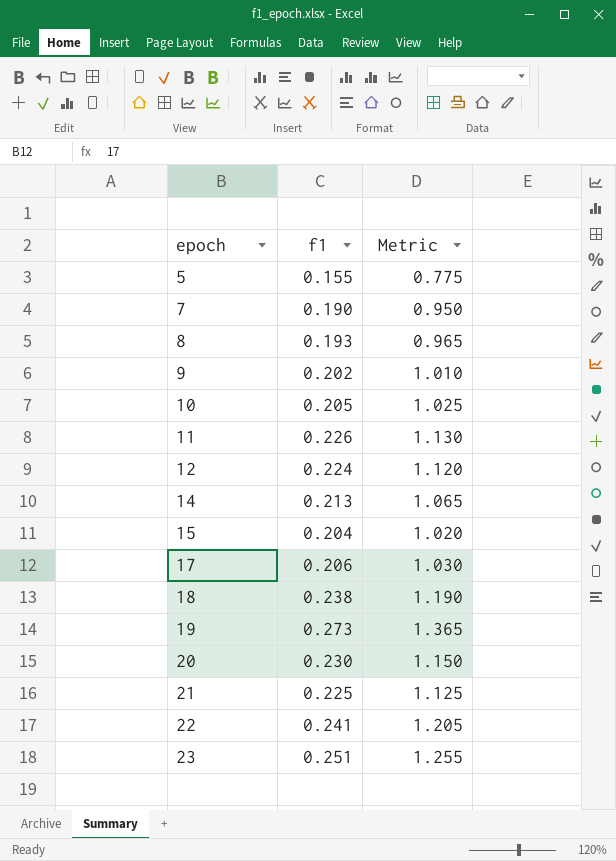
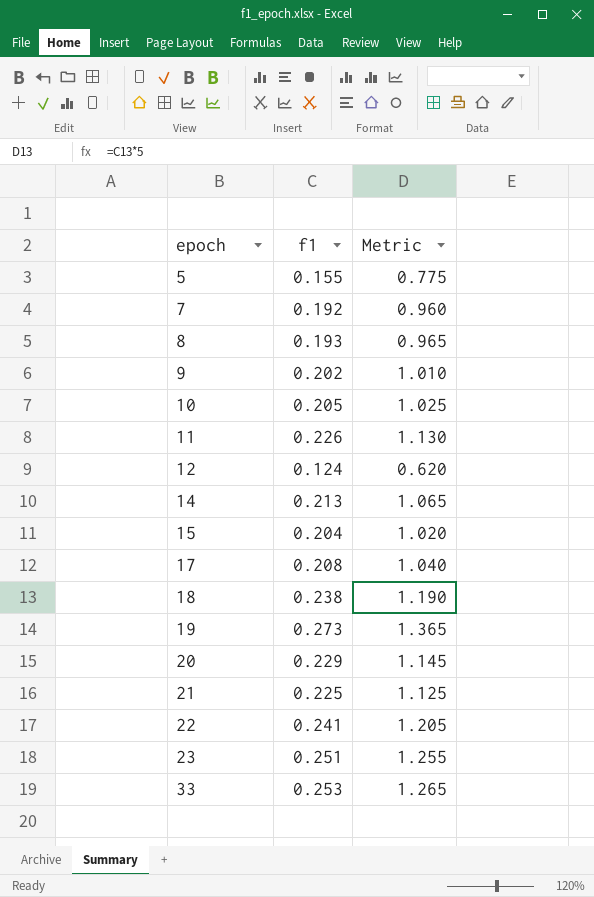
7 | f1: 0.190 -> 0.192
7 | Metric: 0.950 -> 0.960
12 | f1: 0.224 -> 0.124
12 | Metric: 1.120 -> 0.620
17 | f1: 0.206 -> 0.208
17 | Metric: 1.030 -> 1.040
20 | f1: 0.230 -> 0.229
20 | Metric: 1.150 -> 1.145
row 33: none -> 0.253 | 1.265

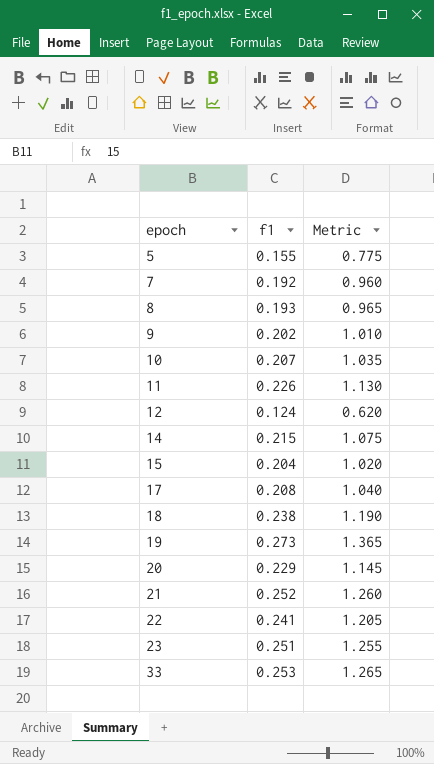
10 | f1: 0.205 -> 0.207
10 | Metric: 1.025 -> 1.035
14 | f1: 0.213 -> 0.215
14 | Metric: 1.065 -> 1.075
21 | f1: 0.225 -> 0.252
21 | Metric: 1.125 -> 1.260

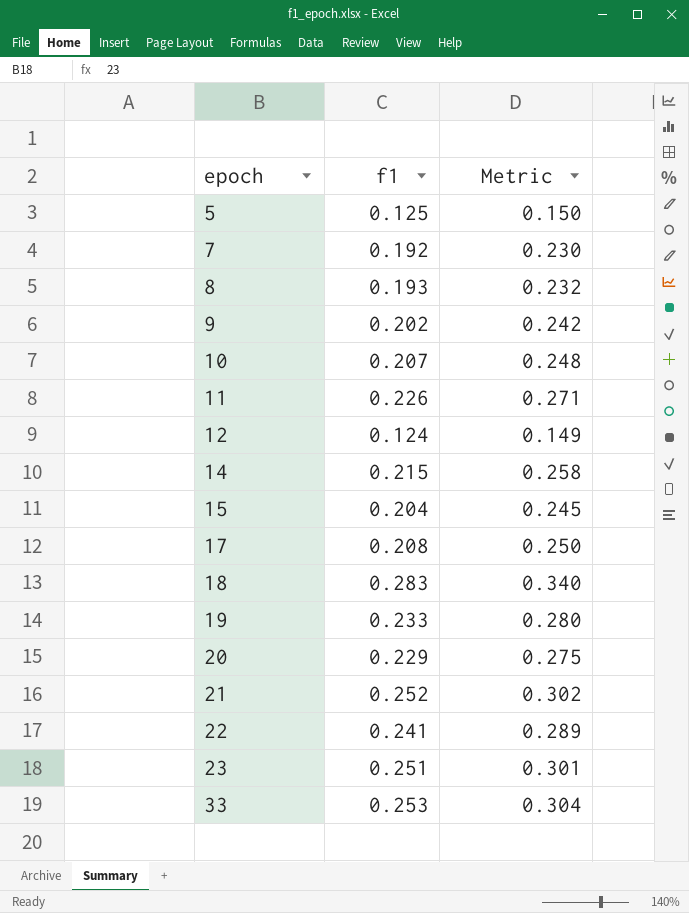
column Metric | formula: [f1] * 5 -> [f1] * 1.2
5 | f1: 0.155 -> 0.125
18 | f1: 0.238 -> 0.283
19 | f1: 0.273 -> 0.233

